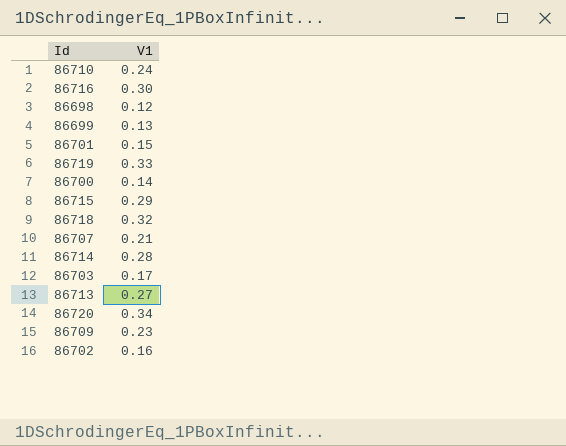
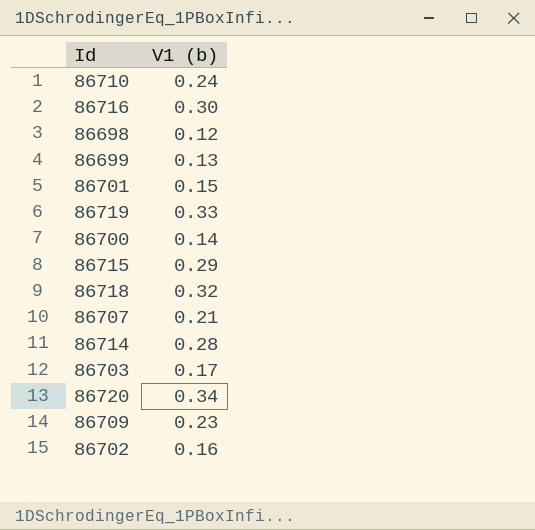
column name: V1 -> V1 (b)
row 86713: 0.27 -> none

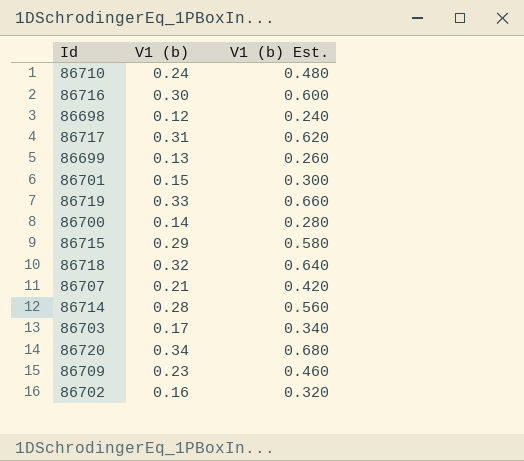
column V1 (b) Est. | formula: none -> [V1 (b)] * 2
row 86717: none -> 0.31 | 0.620

